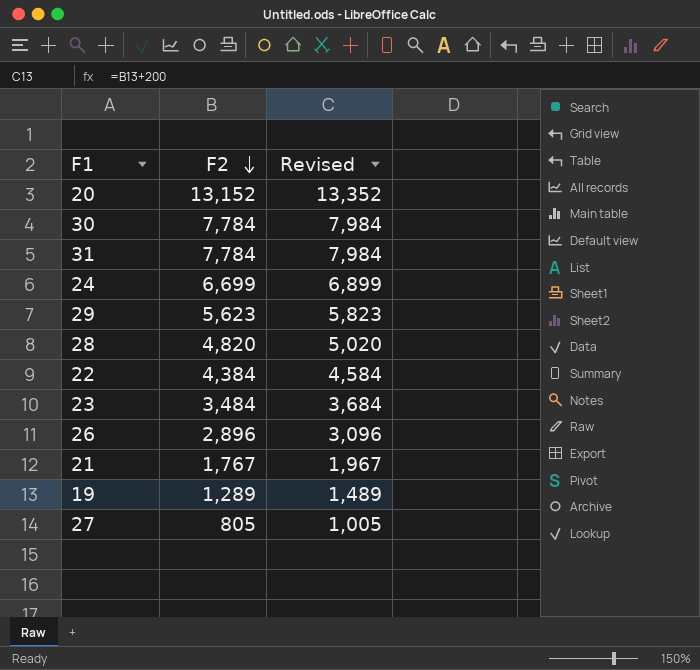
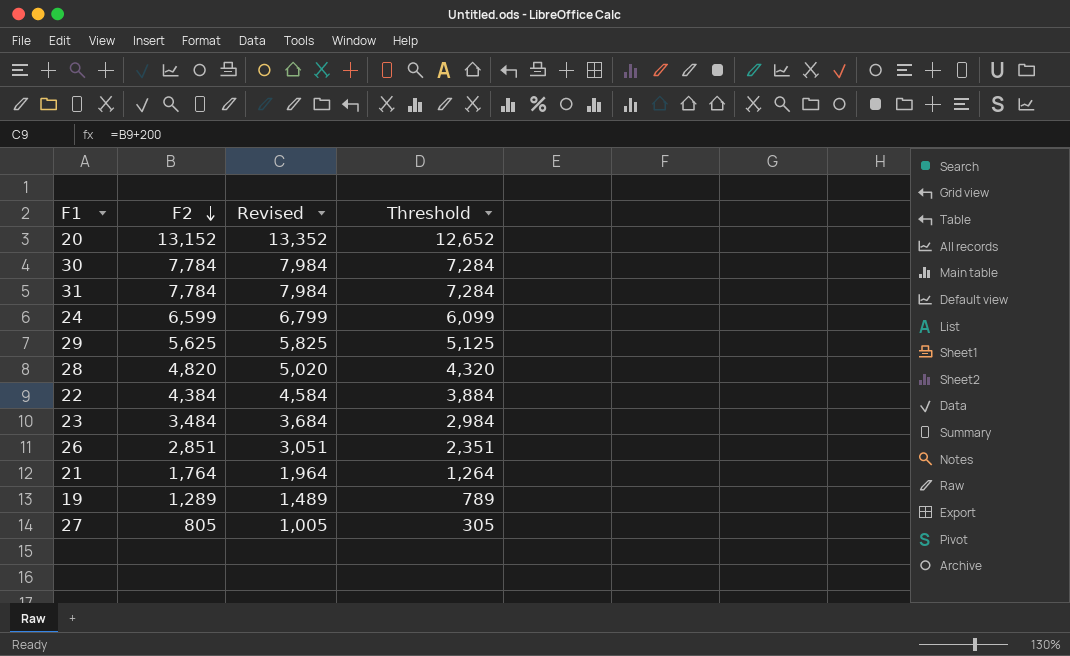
column Threshold | formula: none -> [F2] - 500
24 | F2: 6,699 -> 6,599
24 | Revised: 6,899 -> 6,799
29 | F2: 5,623 -> 5,625
29 | Revised: 5,823 -> 5,825
26 | F2: 2,896 -> 2,851
26 | Revised: 3,096 -> 3,051
21 | F2: 1,767 -> 1,764
21 | Revised: 1,967 -> 1,964

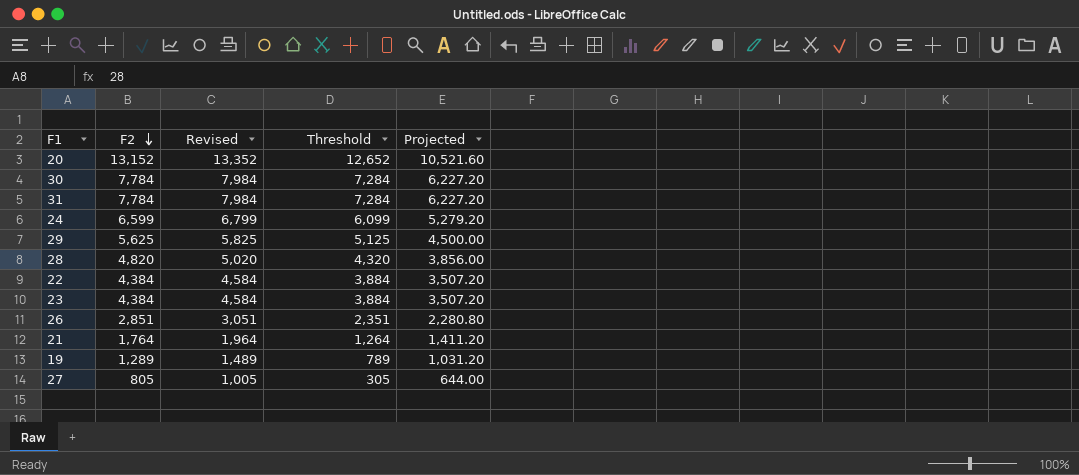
column Projected | formula: none -> [F2] * 0.8
23 | F2: 3,484 -> 4,384
23 | Revised: 3,684 -> 4,584
23 | Threshold: 2,984 -> 3,884

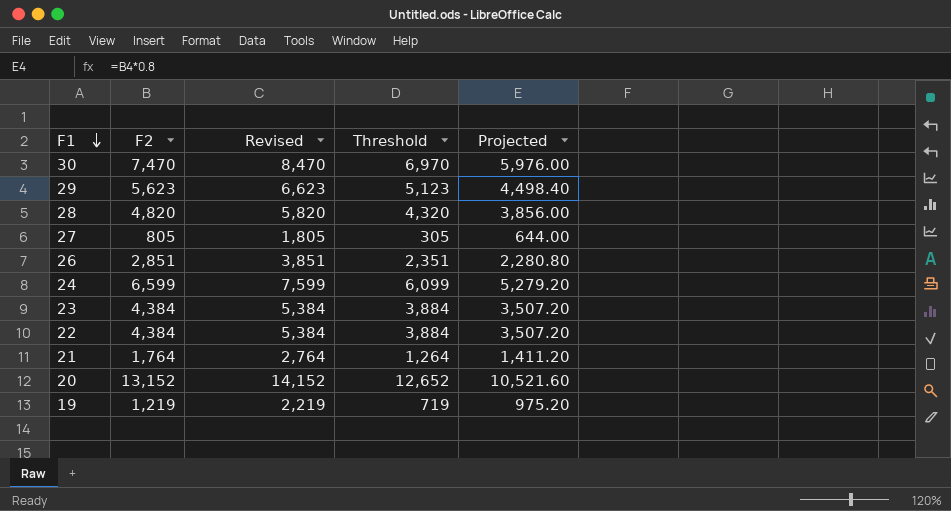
row order: F2 descending -> F1 descending
column Revised | formula: [F2] + 200 -> [F2] + 1000
row 31: 7,784 | 7,984 | 7,284 | 6,227.20 -> none
30 | F2: 7,784 -> 7,470
30 | Threshold: 7,284 -> 6,970
30 | Projected: 6,227.20 -> 5,976.00
29 | F2: 5,625 -> 5,623
29 | Threshold: 5,125 -> 5,123
29 | Projected: 4,500.00 -> 4,498.40
19 | F2: 1,289 -> 1,219
19 | Threshold: 789 -> 719
19 | Projected: 1,031.20 -> 975.20

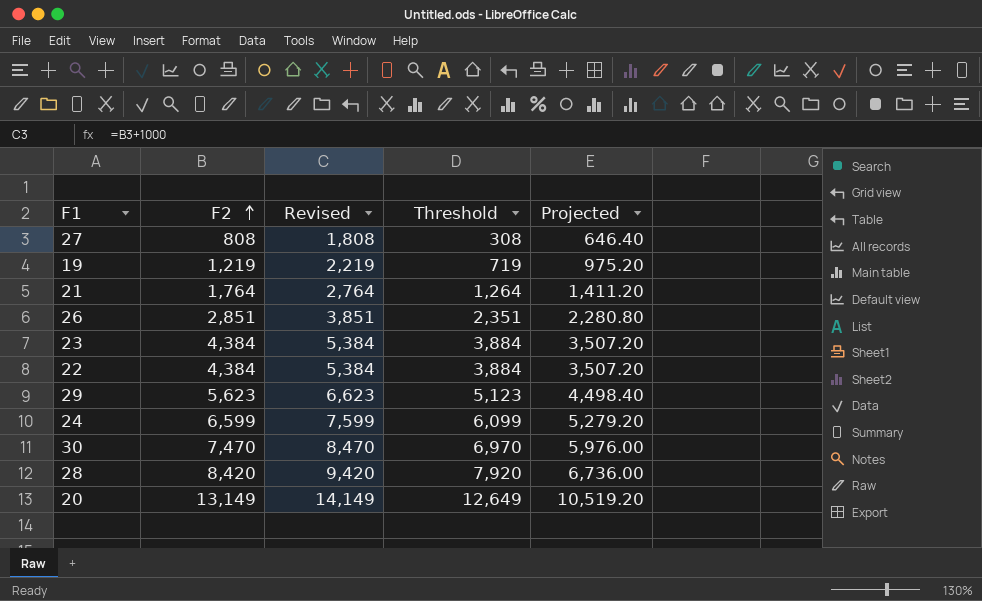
row order: F1 descending -> F2 ascending
27 | F2: 805 -> 808
27 | Revised: 1,805 -> 1,808
27 | Threshold: 305 -> 308
27 | Projected: 644.00 -> 646.40
28 | F2: 4,820 -> 8,420
28 | Revised: 5,820 -> 9,420
28 | Threshold: 4,320 -> 7,920
28 | Projected: 3,856.00 -> 6,736.00
20 | F2: 13,152 -> 13,149
20 | Revised: 14,152 -> 14,149
20 | Threshold: 12,652 -> 12,649
20 | Projected: 10,521.60 -> 10,519.20

